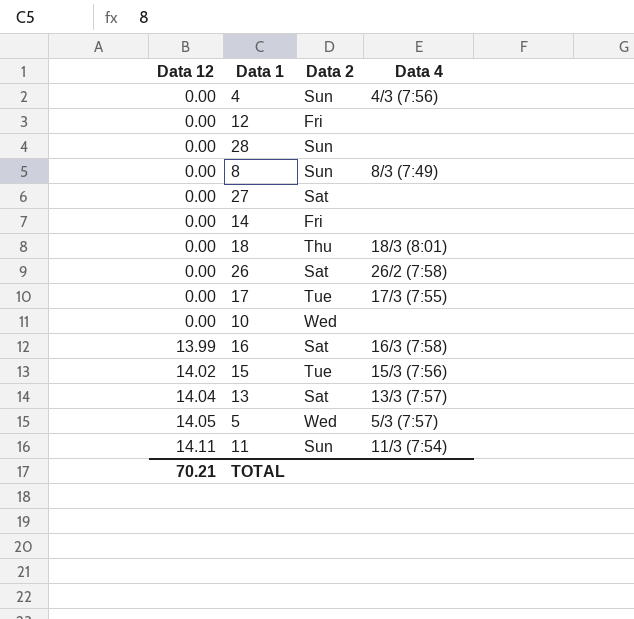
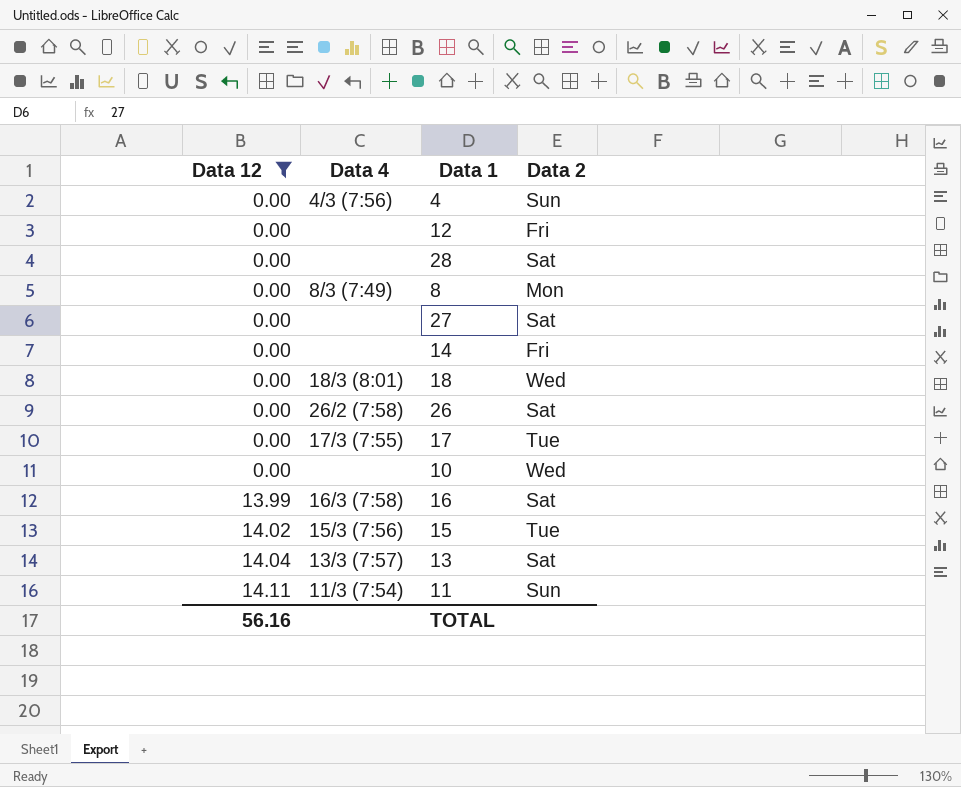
filter: none -> Data 12 != 14.05
column Data 4 | position: 4 -> 2
28 | Data 2: Sun -> Sat
8 | Data 2: Sun -> Mon
18 | Data 2: Thu -> Wed
TOTAL | Data 12: 70.21 -> 56.16

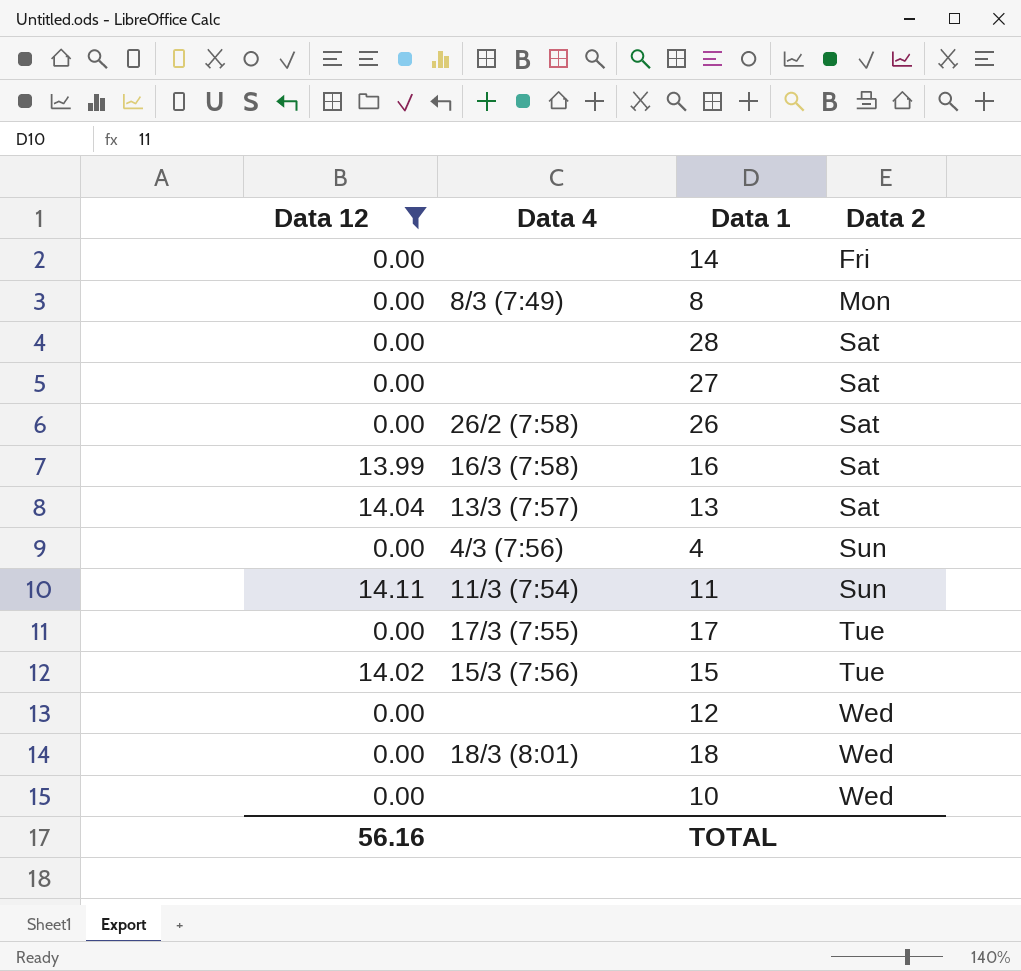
row order: Data 12 ascending -> Data 2 ascending
12 | Data 2: Fri -> Wed

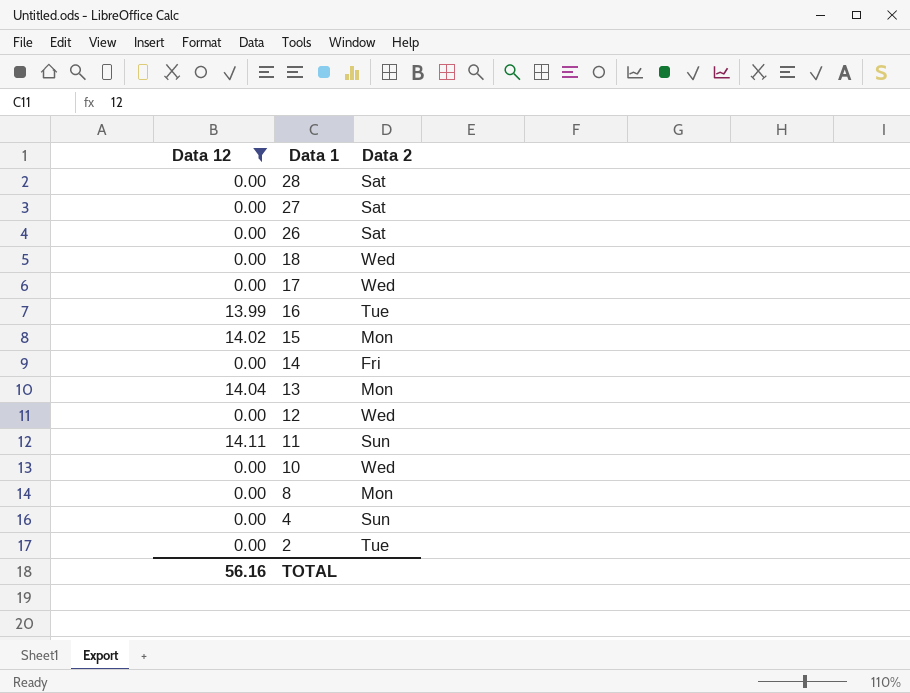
row order: Data 2 ascending -> Data 1 descending
column Data 4 | position: 2 -> none
17 | Data 2: Tue -> Wed
16 | Data 2: Sat -> Tue
15 | Data 2: Tue -> Mon
13 | Data 2: Sat -> Mon
row 2: none -> 0.00 | Tue

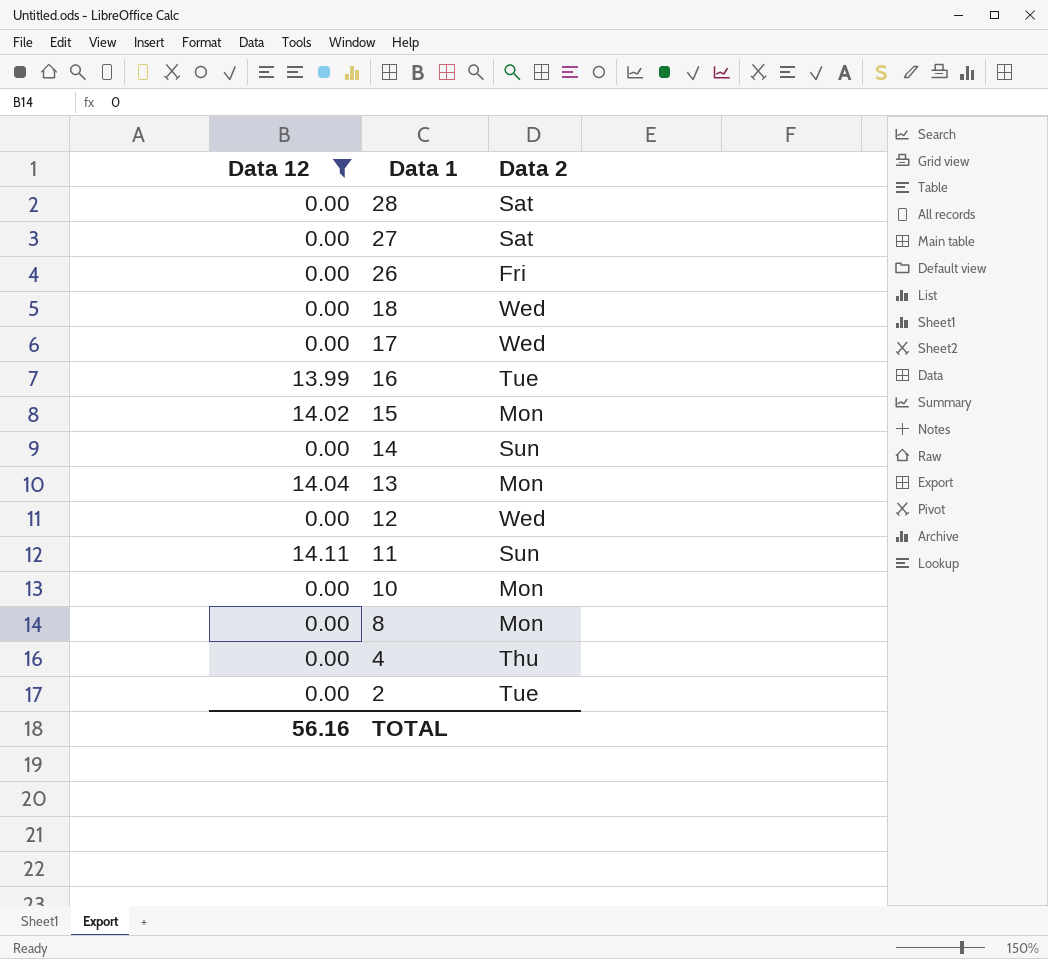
26 | Data 2: Sat -> Fri
14 | Data 2: Fri -> Sun
10 | Data 2: Wed -> Mon
4 | Data 2: Sun -> Thu

